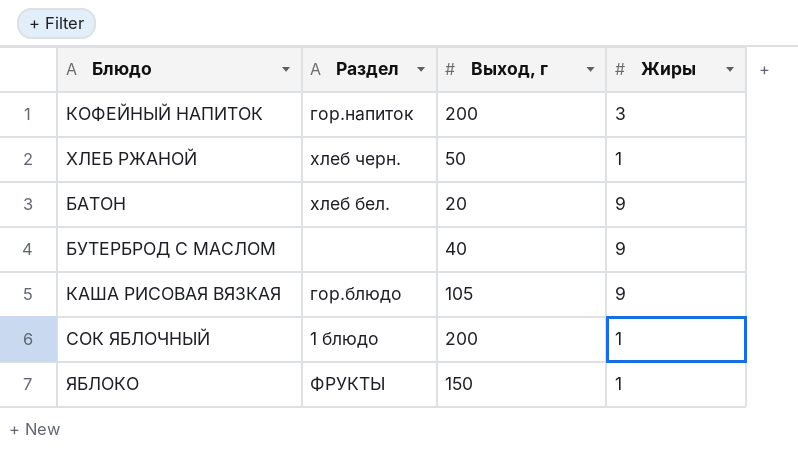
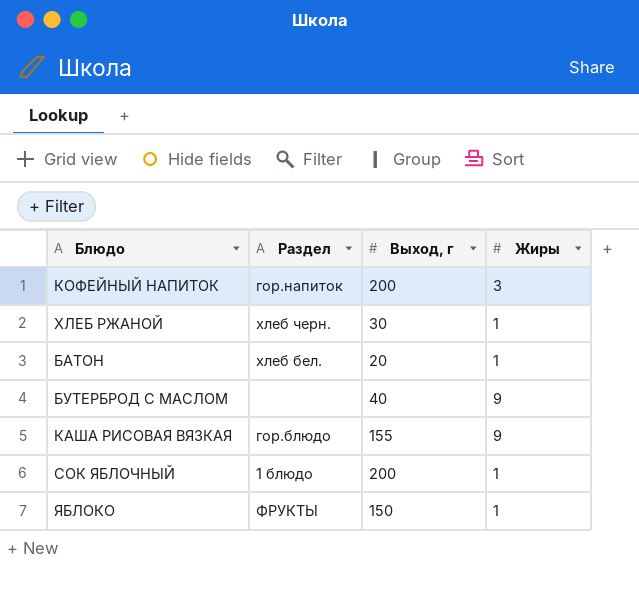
ХЛЕБ РЖАНОЙ | Выход, г: 50 -> 30
БАТОН | Жиры: 9 -> 1
КАША РИСОВАЯ ВЯЗКАЯ | Выход, г: 105 -> 155

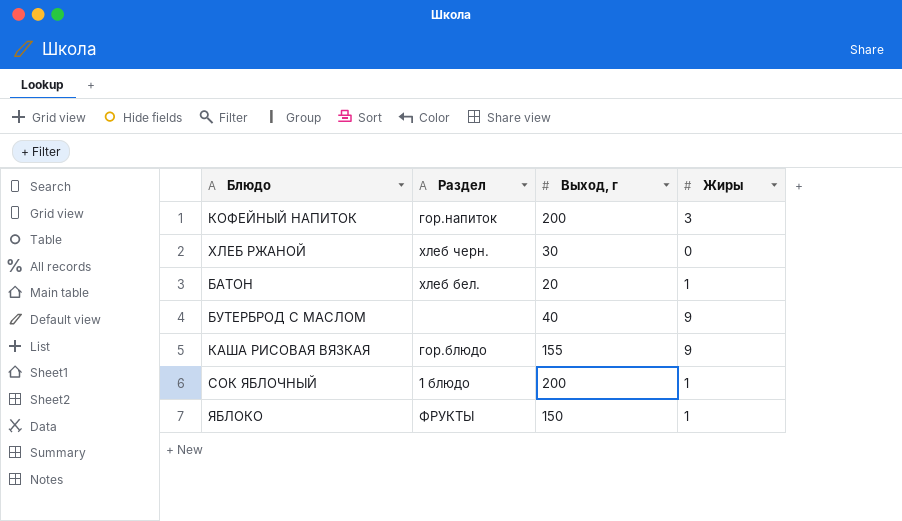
ХЛЕБ РЖАНОЙ | Жиры: 1 -> 0

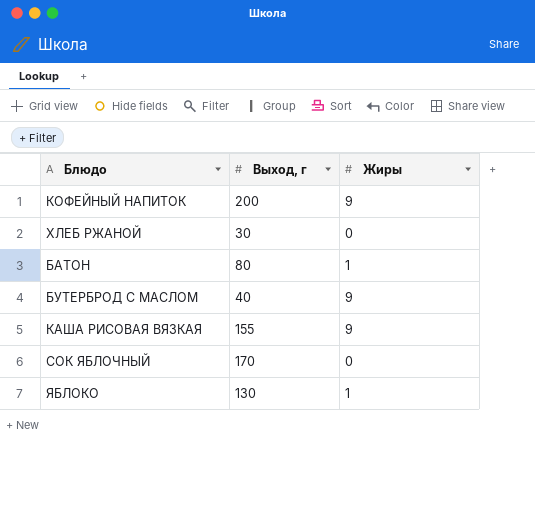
column Раздел | position: 2 -> none
КОФЕЙНЫЙ НАПИТОК | Жиры: 3 -> 9
БАТОН | Выход, г: 20 -> 80
СОК ЯБЛОЧНЫЙ | Выход, г: 200 -> 170
СОК ЯБЛОЧНЫЙ | Жиры: 1 -> 0
ЯБЛОКО | Выход, г: 150 -> 130

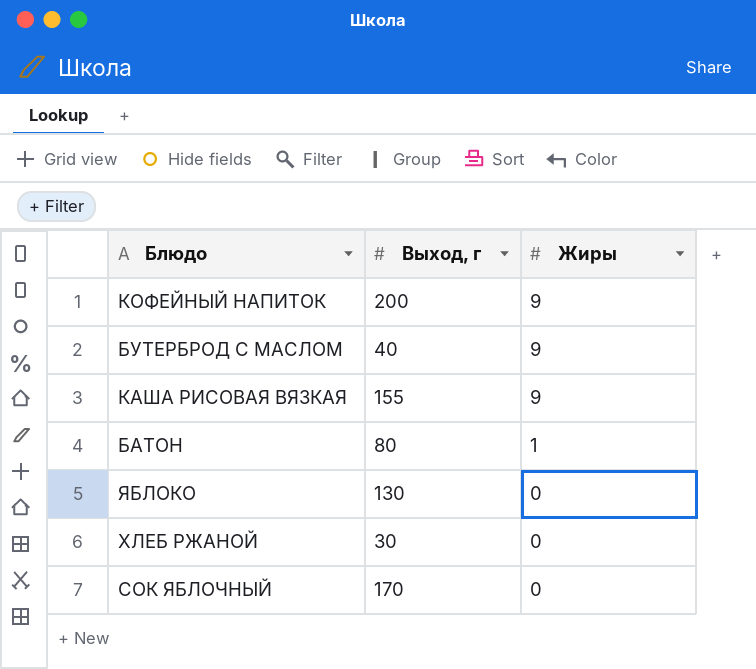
row order: none -> Жиры descending
ЯБЛОКО | Жиры: 1 -> 0

